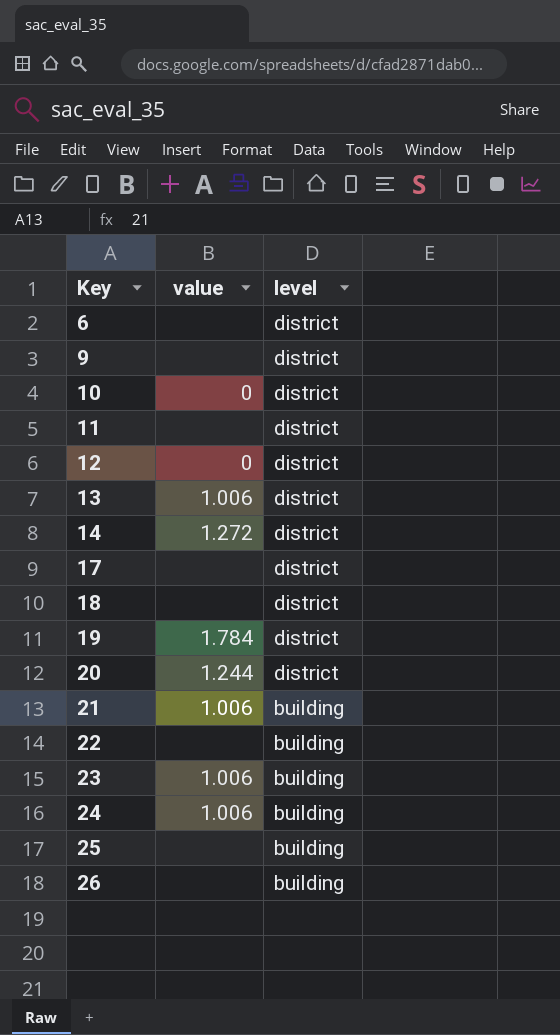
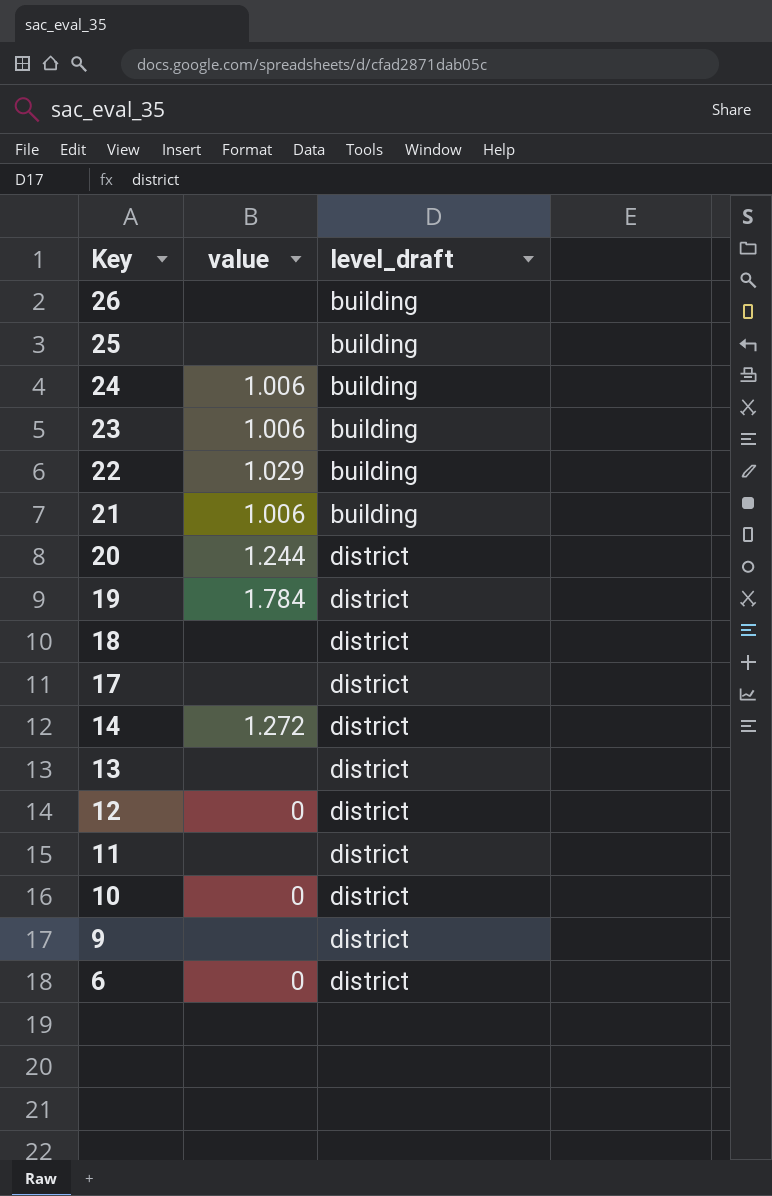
row order: Key ascending -> Key descending
column name: level -> level_draft
22 | value: none -> 1.029
13 | value: 1.006 -> none
6 | value: none -> 0

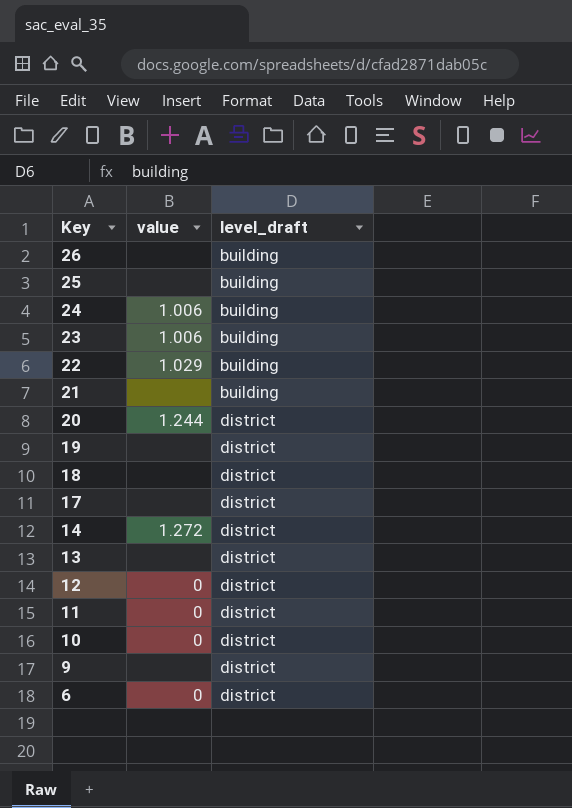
21 | value: 1.006 -> none
19 | value: 1.784 -> none
11 | value: none -> 0

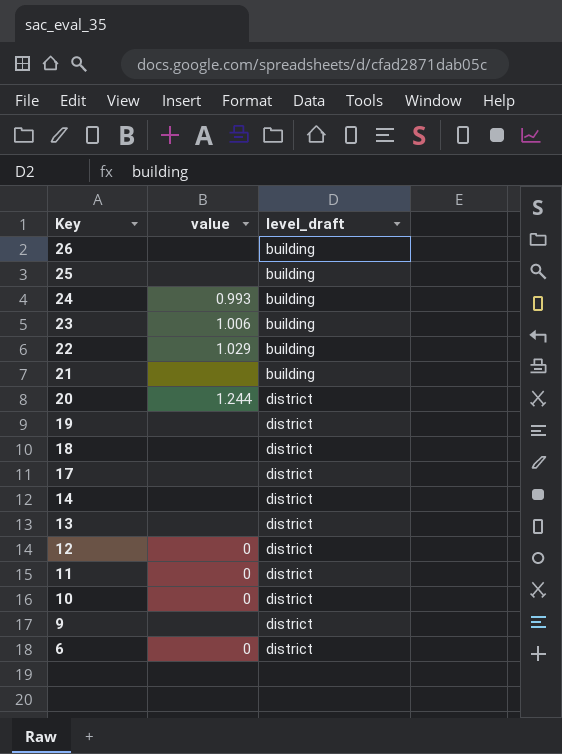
24 | value: 1.006 -> 0.993
14 | value: 1.272 -> none

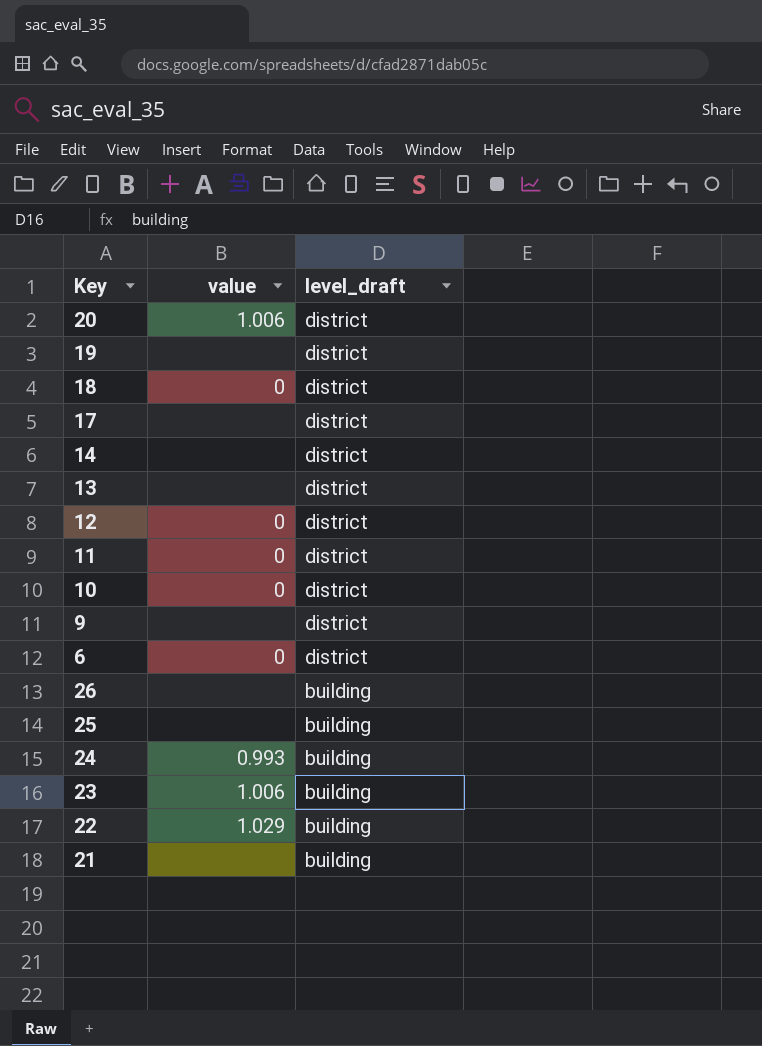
row order: Key descending -> level_draft descending
20 | value: 1.244 -> 1.006
18 | value: none -> 0

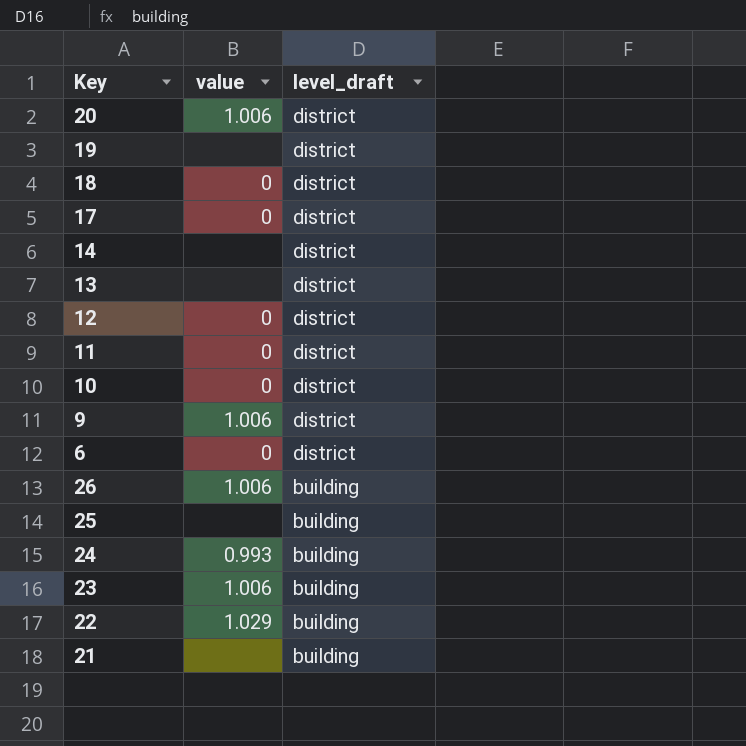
17 | value: none -> 0
9 | value: none -> 1.006
26 | value: none -> 1.006

